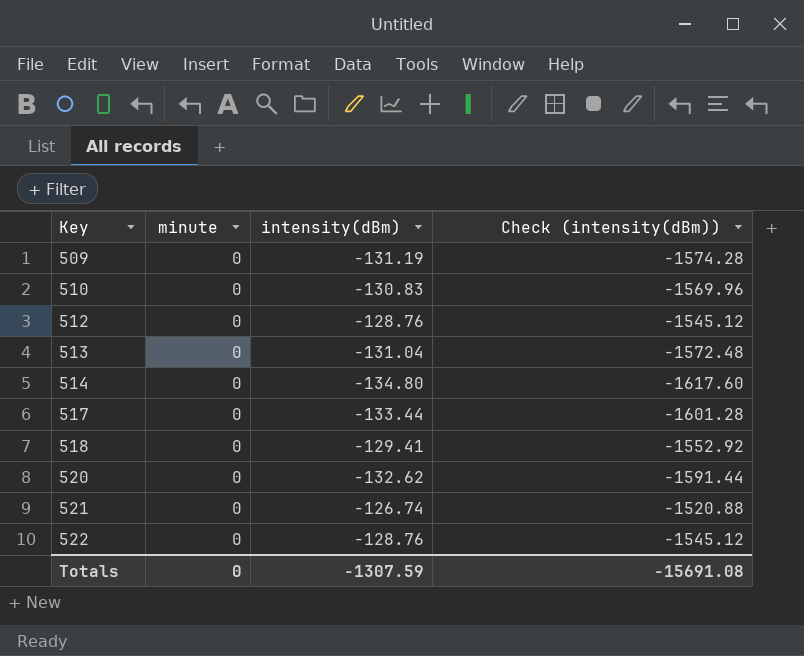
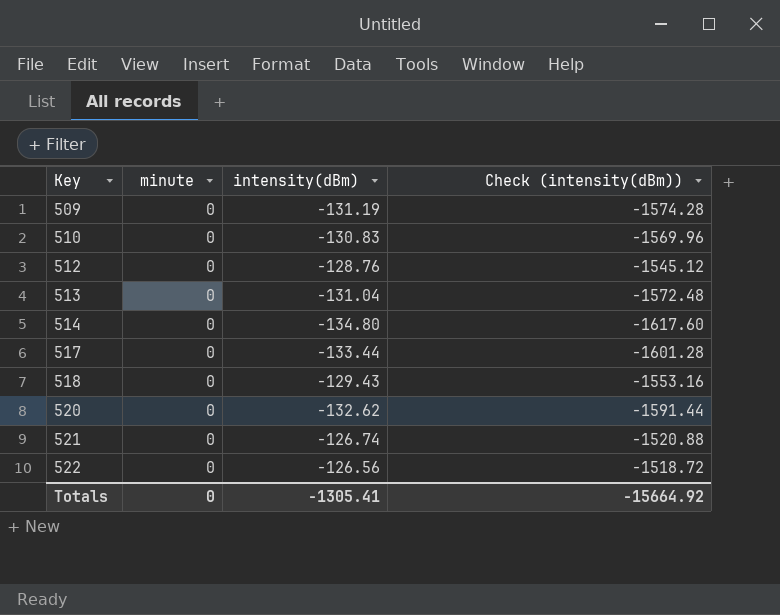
518 | intensity(dBm): -129.41 -> -129.43
518 | Check (intensity(dBm)): -1552.92 -> -1553.16
522 | intensity(dBm): -128.76 -> -126.56
522 | Check (intensity(dBm)): -1545.12 -> -1518.72
Totals | intensity(dBm): -1307.59 -> -1305.41
Totals | Check (intensity(dBm)): -15691.08 -> -15664.92

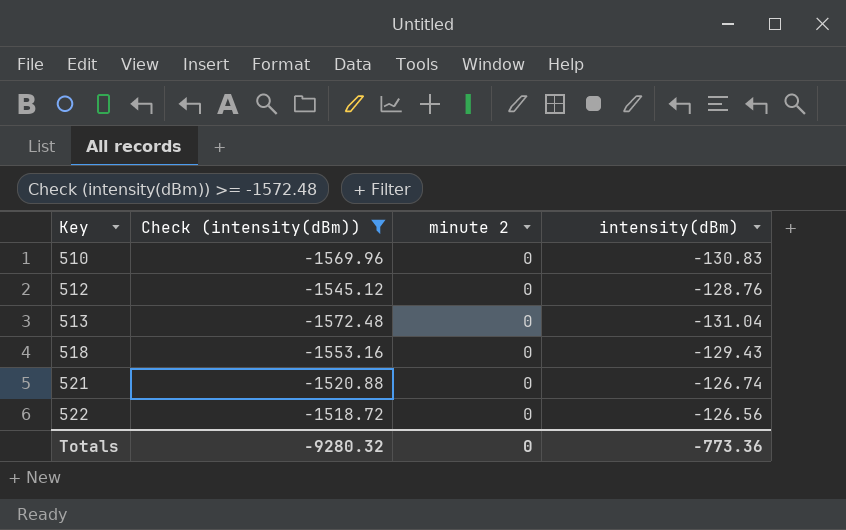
filter: none -> Check (intensity(dBm)) >= -1572.48
column Check (intensity(dBm)) | position: 4 -> 2
column name: minute -> minute 2
Totals | Check (intensity(dBm)): -15664.92 -> -9280.32
Totals | intensity(dBm): -1305.41 -> -773.36

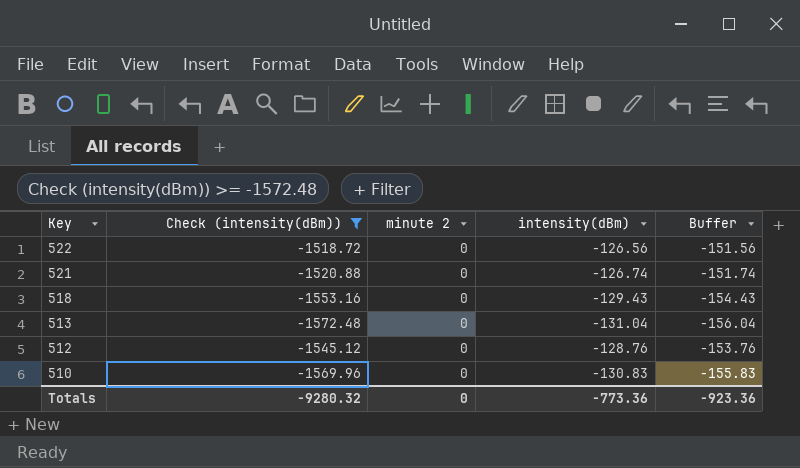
row order: Key ascending -> Key descending
column Buffer | formula: none -> [intensity(dBm)] - 25

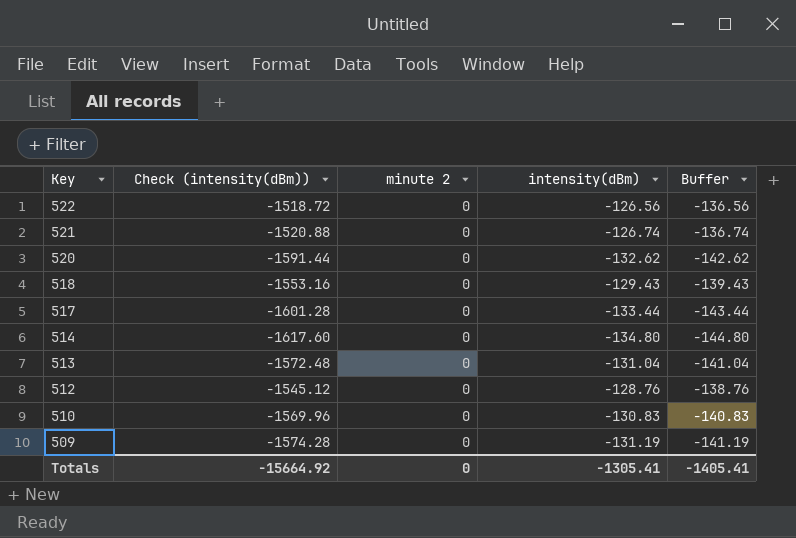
filter: Check (intensity(dBm)) >= -1572.48 -> none
column Buffer | formula: [intensity(dBm)] - 25 -> [intensity(dBm)] - 10
Totals | Check (intensity(dBm)): -9280.32 -> -15664.92
Totals | intensity(dBm): -773.36 -> -1305.41
Totals | Buffer: -923.36 -> -1405.41

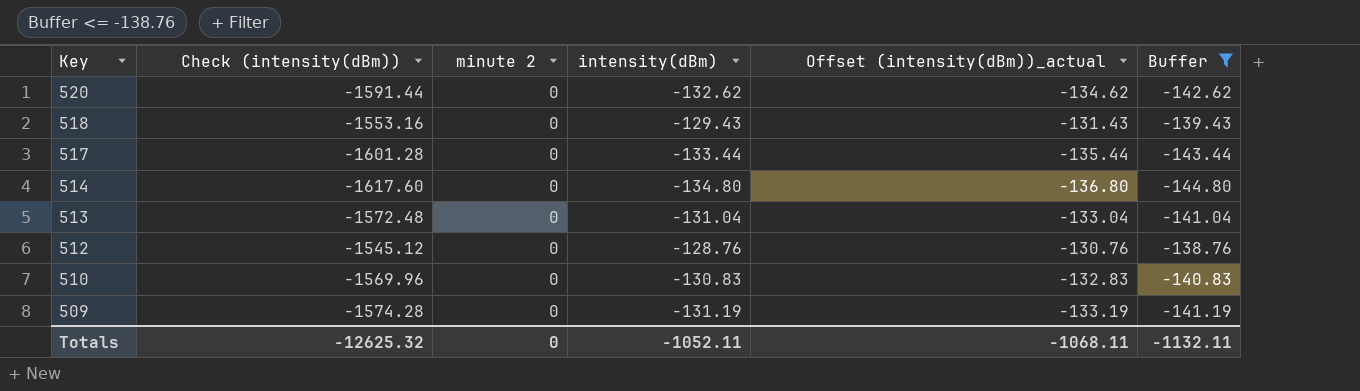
filter: none -> Buffer <= -138.76
column Offset (intensity(dBm))_actual | formula: none -> [intensity(dBm)] - 2
Totals | Check (intensity(dBm)): -15664.92 -> -12625.32
Totals | intensity(dBm): -1305.41 -> -1052.11
Totals | Buffer: -1405.41 -> -1132.11

